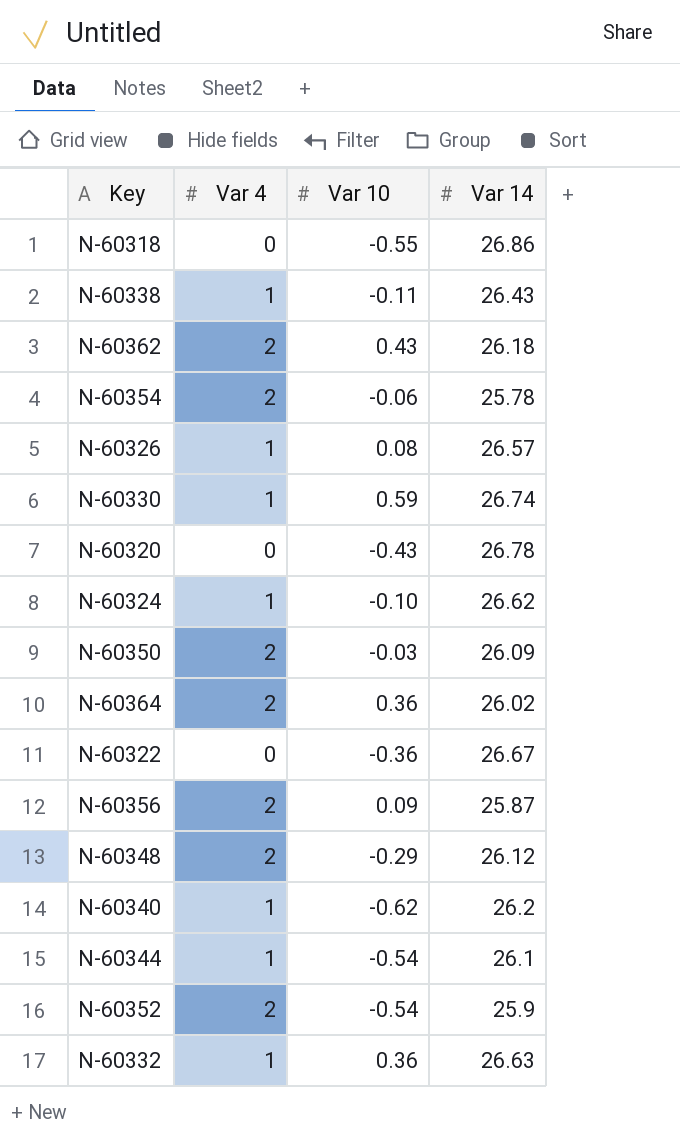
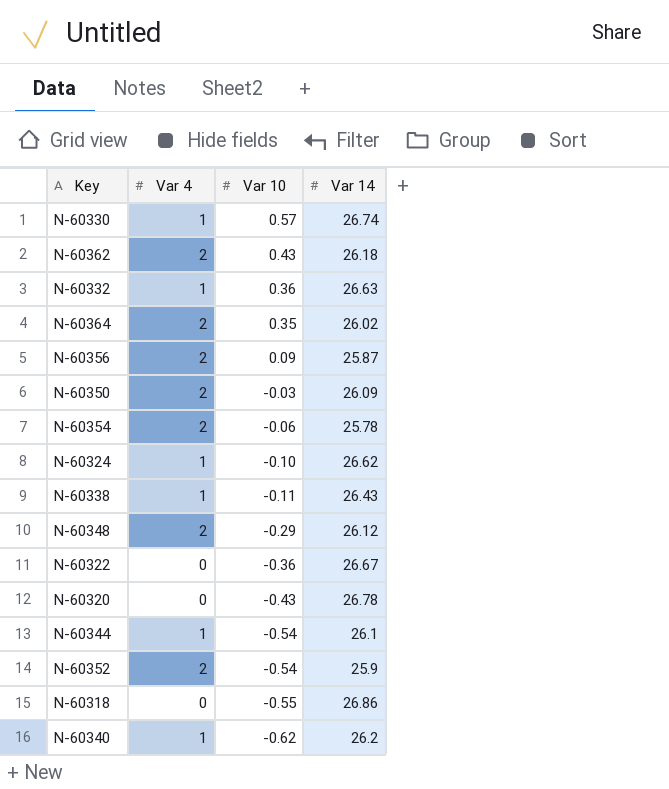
row order: none -> Var 10 descending
row N-60326: 1 | 0.08 | 26.57 -> none
N-60330 | Var 10: 0.59 -> 0.57
N-60364 | Var 10: 0.36 -> 0.35

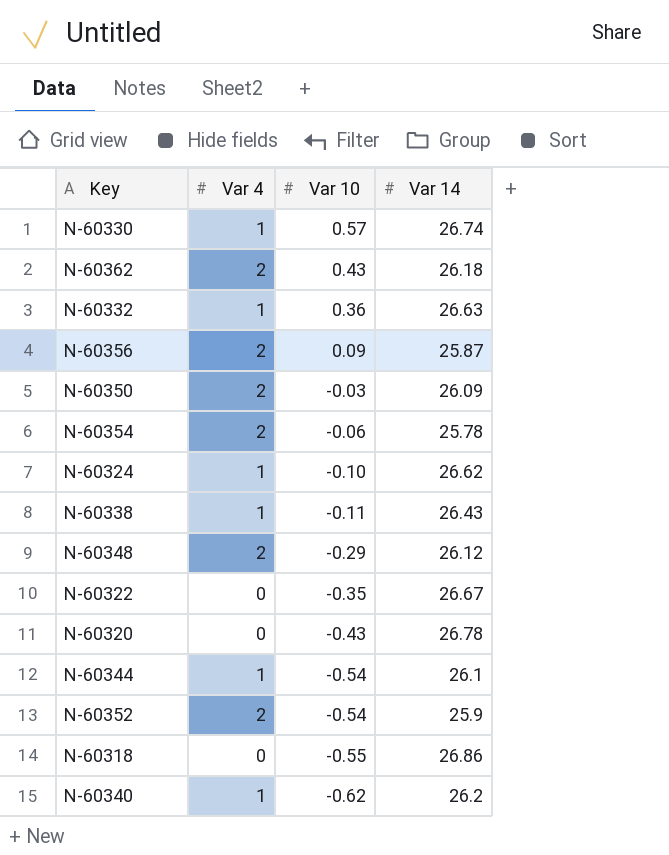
row N-60364: 2 | 0.35 | 26.02 -> none
N-60322 | Var 10: -0.36 -> -0.35

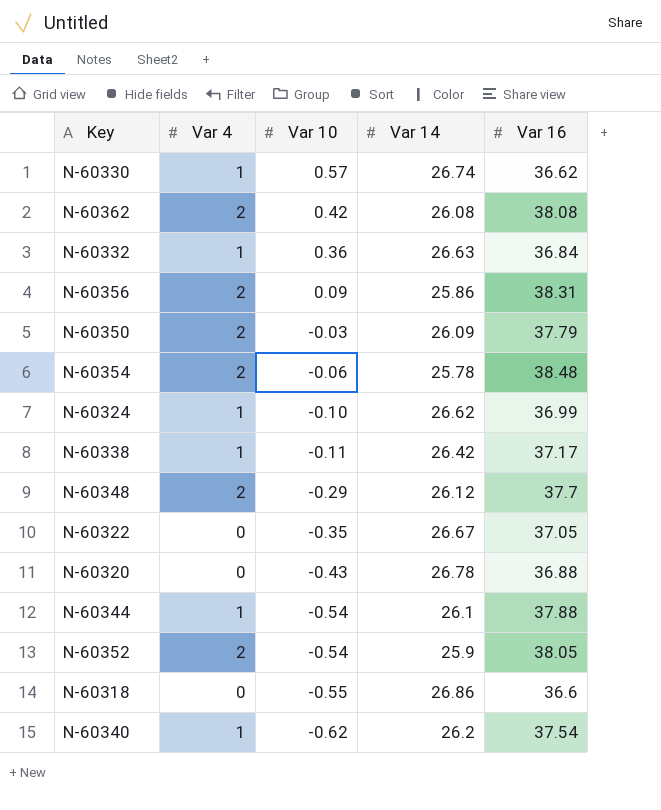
column Var 16 | position: none -> 5
N-60362 | Var 10: 0.43 -> 0.42
N-60362 | Var 14: 26.18 -> 26.08
N-60356 | Var 14: 25.87 -> 25.86
N-60338 | Var 14: 26.43 -> 26.42

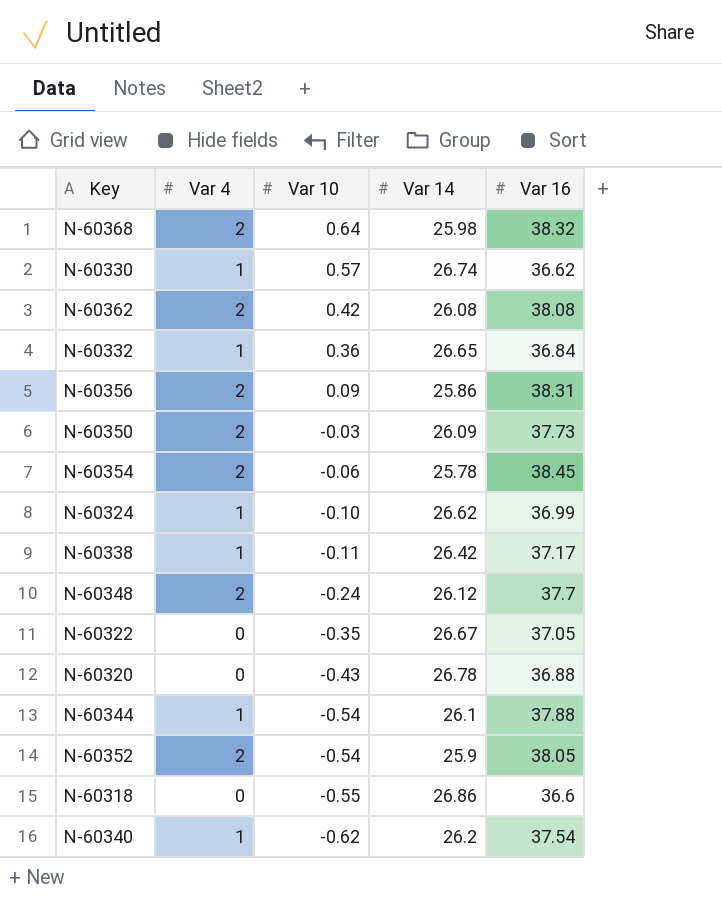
row N-60368: none -> 2 | 0.64 | 25.98 | 38.32
N-60332 | Var 14: 26.63 -> 26.65
N-60350 | Var 16: 37.79 -> 37.73
N-60354 | Var 16: 38.48 -> 38.45
N-60348 | Var 10: -0.29 -> -0.24

